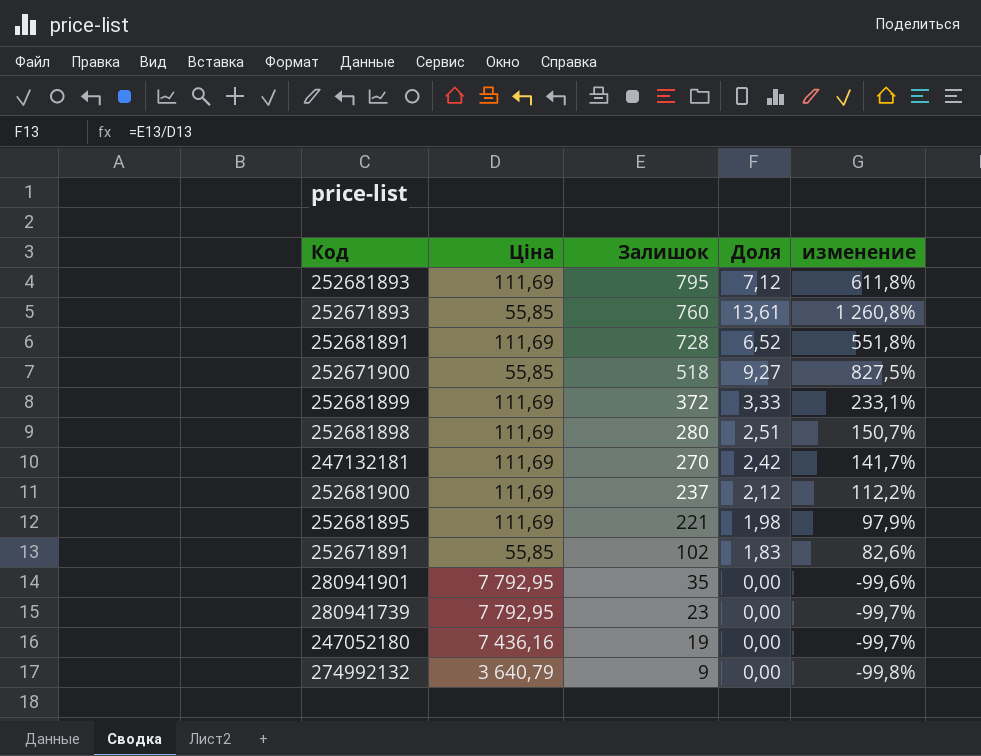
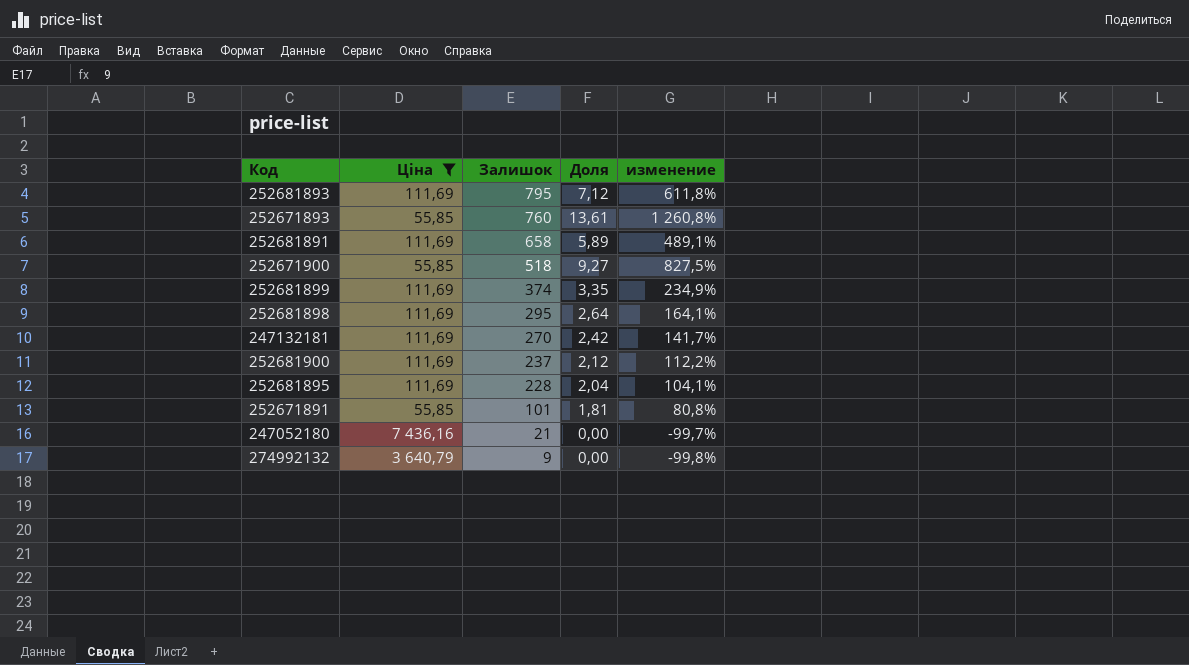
filter: none -> Ціна != 7 792,95
252681891 | Залишок: 728 -> 658
252681891 | Доля: 6,52 -> 5,89
252681891 | изменение: 551,8% -> 489,1%
252681899 | Залишок: 372 -> 374
252681899 | Доля: 3,33 -> 3,35
252681899 | изменение: 233,1% -> 234,9%
252681898 | Залишок: 280 -> 295
252681898 | Доля: 2,51 -> 2,64
252681898 | изменение: 150,7% -> 164,1%
252681895 | Залишок: 221 -> 228
252681895 | Доля: 1,98 -> 2,04
252681895 | изменение: 97,9% -> 104,1%
252671891 | Залишок: 102 -> 101
252671891 | Доля: 1,83 -> 1,81
252671891 | изменение: 82,6% -> 80,8%
247052180 | Залишок: 19 -> 21

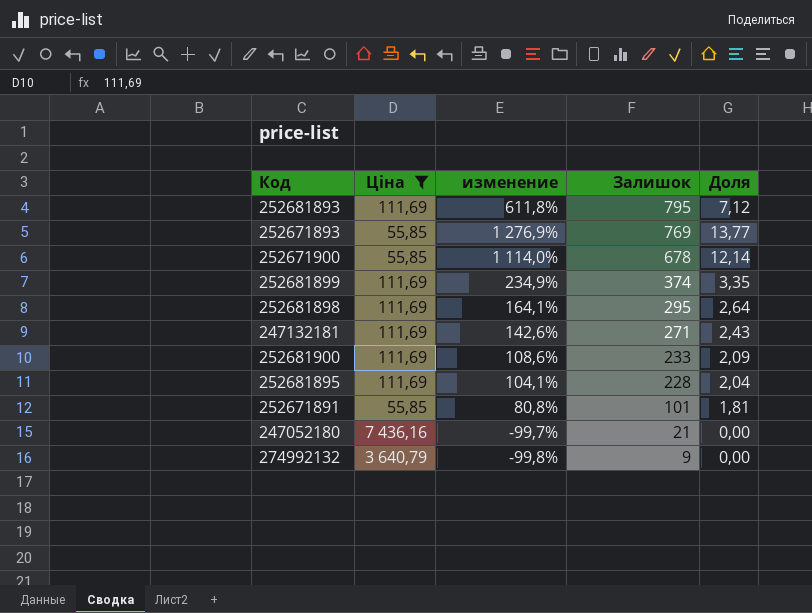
column изменение | position: 5 -> 3
row 252681891: 111,69 | 658 | 5,89 | 489,1% -> none
252671893 | изменение: 1 260,8% -> 1 276,9%
252671893 | Залишок: 760 -> 769
252671893 | Доля: 13,61 -> 13,77
252671900 | изменение: 827,5% -> 1 114,0%
252671900 | Залишок: 518 -> 678
252671900 | Доля: 9,27 -> 12,14
247132181 | изменение: 141,7% -> 142,6%
247132181 | Залишок: 270 -> 271
247132181 | Доля: 2,42 -> 2,43
252681900 | изменение: 112,2% -> 108,6%
252681900 | Залишок: 237 -> 233
252681900 | Доля: 2,12 -> 2,09

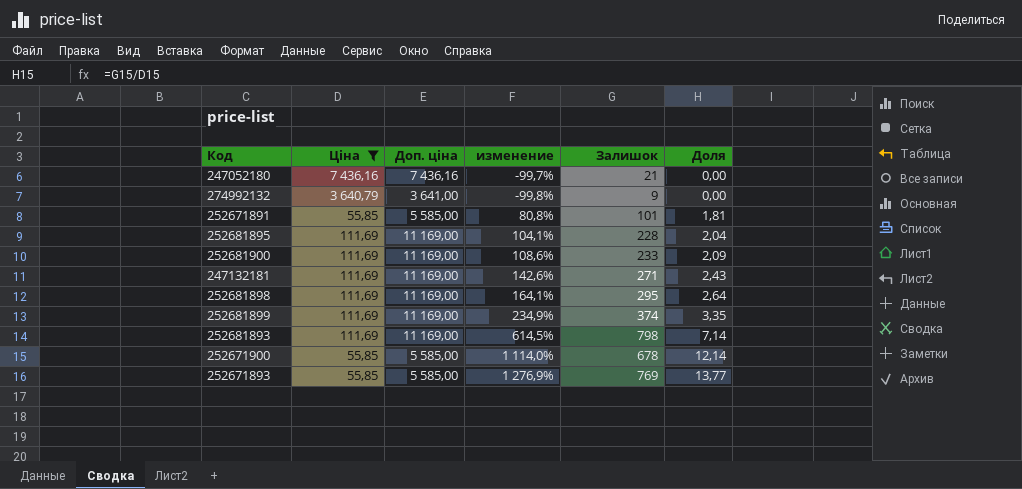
row order: Залишок descending -> Доля ascending
column Доп. ціна | position: none -> 3
252681893 | изменение: 611,8% -> 614,5%
252681893 | Залишок: 795 -> 798
252681893 | Доля: 7,12 -> 7,14

